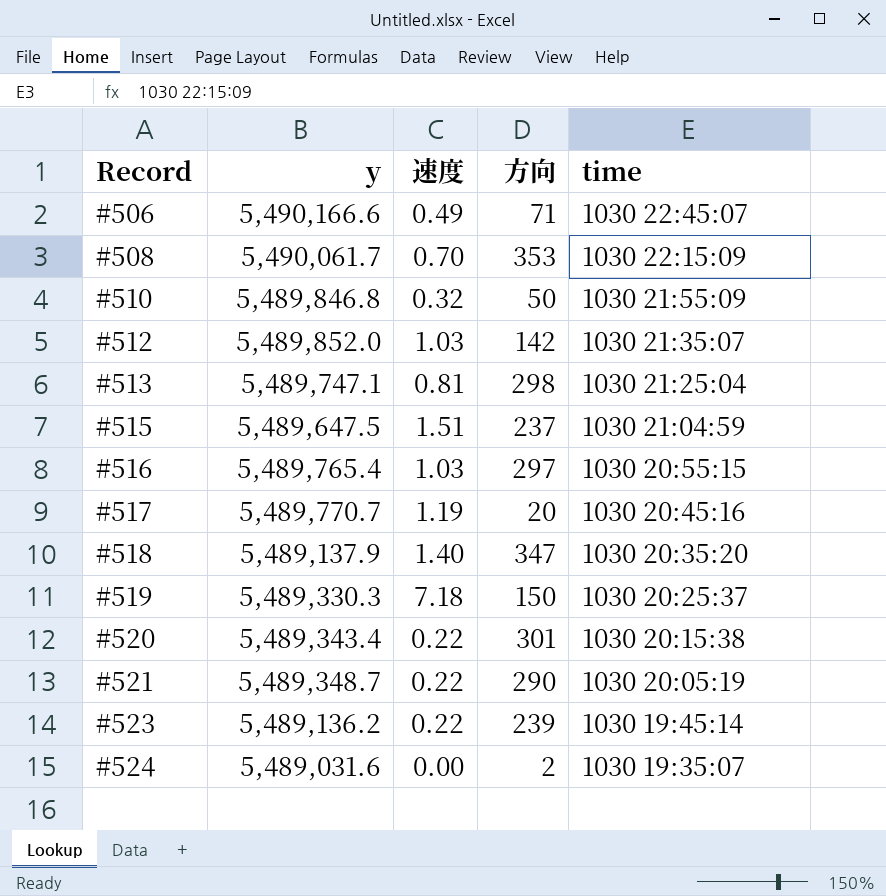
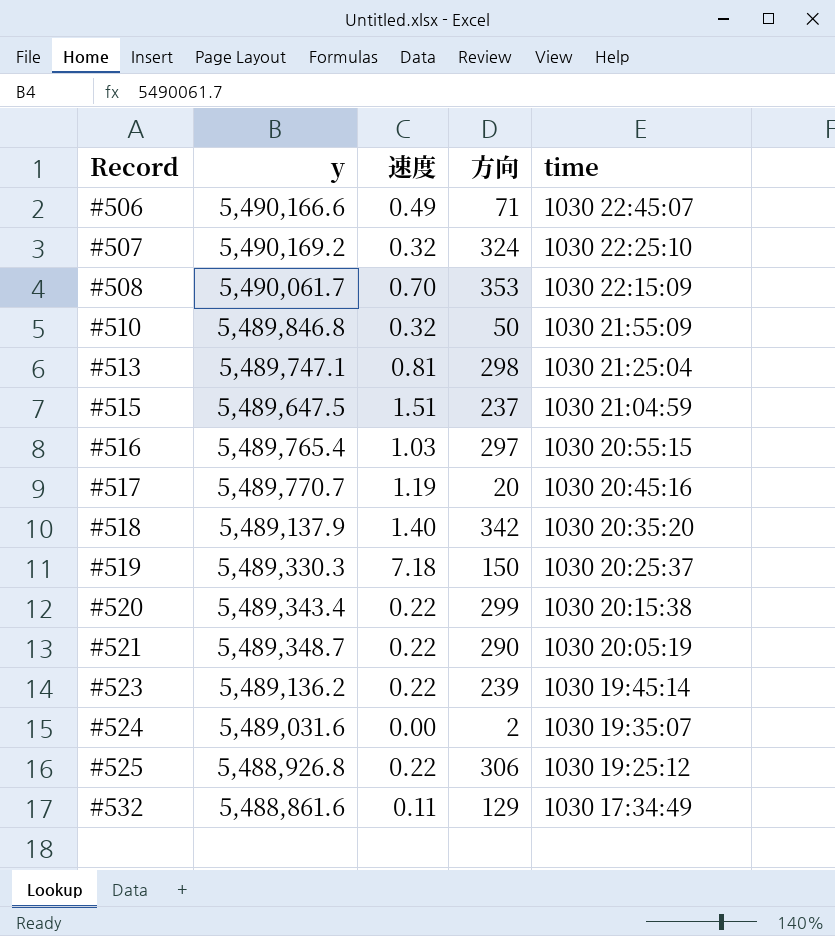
row #512: 5,489,852.0 | 1.03 | 142 | 1030 21:35:07 -> none
row #507: none -> 5,490,169.2 | 0.32 | 324 | 1030 22:25:10
#518 | 方向: 347 -> 342
#520 | 方向: 301 -> 299
row #525: none -> 5,488,926.8 | 0.22 | 306 | 1030 19:25:12
row #532: none -> 5,488,861.6 | 0.11 | 129 | 1030 17:34:49

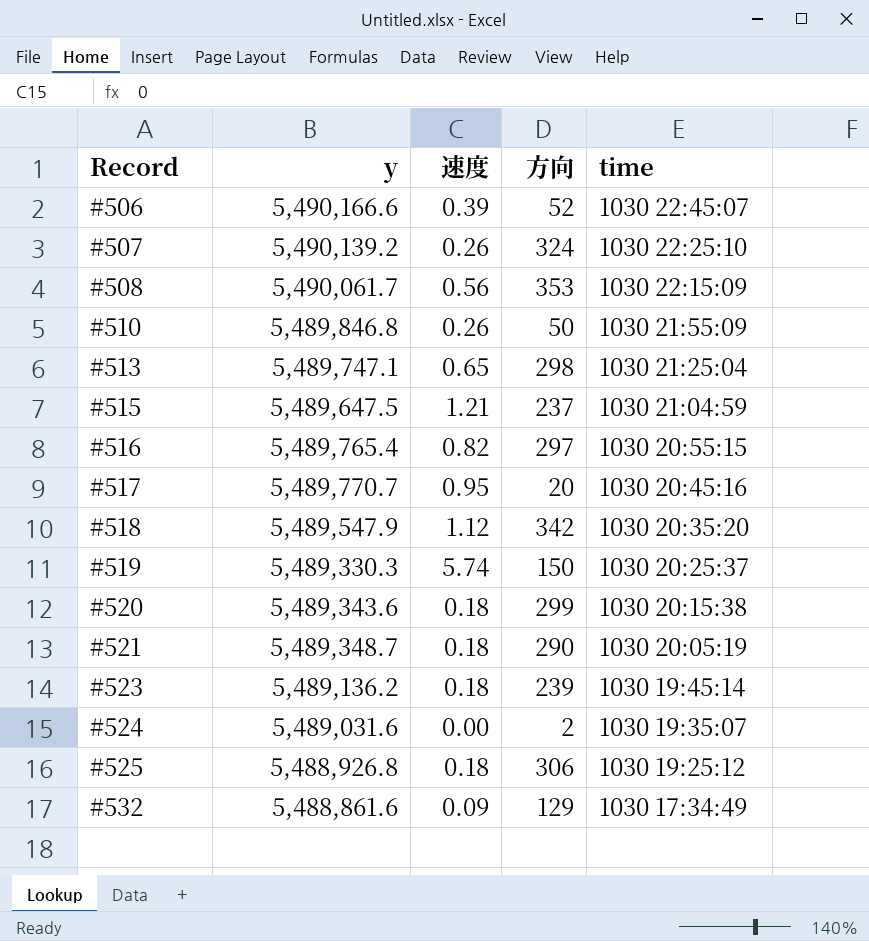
#506 | 速度: 0.49 -> 0.39
#506 | 方向: 71 -> 52
#507 | y: 5,490,169.2 -> 5,490,139.2
#507 | 速度: 0.32 -> 0.26
#508 | 速度: 0.70 -> 0.56
#510 | 速度: 0.32 -> 0.26
#513 | 速度: 0.81 -> 0.65
#515 | 速度: 1.51 -> 1.21
#516 | 速度: 1.03 -> 0.82
#517 | 速度: 1.19 -> 0.95
#518 | y: 5,489,137.9 -> 5,489,547.9
#518 | 速度: 1.40 -> 1.12
#519 | 速度: 7.18 -> 5.74
#520 | y: 5,489,343.4 -> 5,489,343.6
#520 | 速度: 0.22 -> 0.18
#521 | 速度: 0.22 -> 0.18
#523 | 速度: 0.22 -> 0.18
#525 | 速度: 0.22 -> 0.18
#532 | 速度: 0.11 -> 0.09

